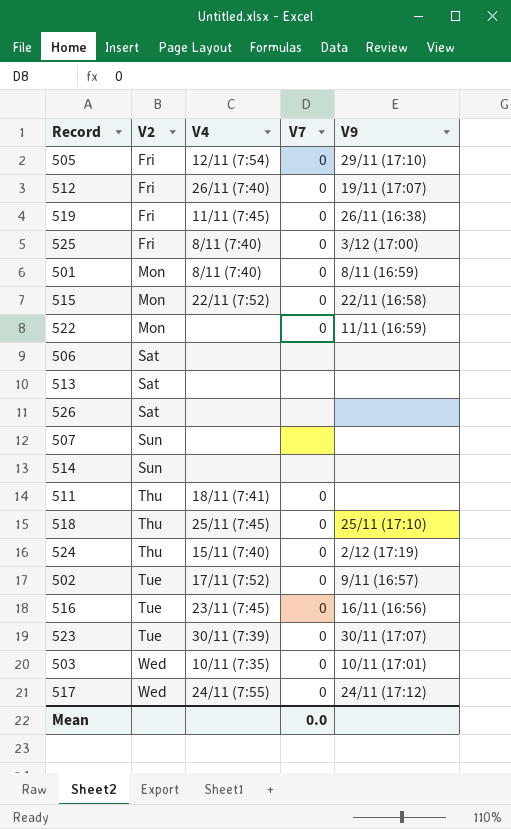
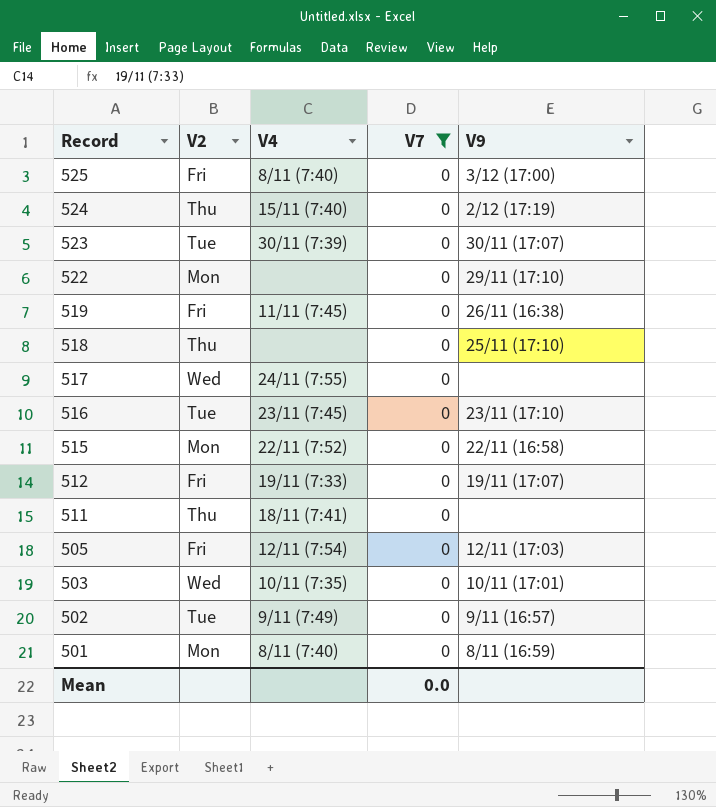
filter: none -> V7 = 0
row order: V2 ascending -> Record descending
522 | V9: 11/11 (16:59) -> 29/11 (17:10)
518 | V4: 25/11 (7:45) -> none
517 | V9: 24/11 (17:12) -> none
516 | V9: 16/11 (16:56) -> 23/11 (17:10)
512 | V4: 26/11 (7:40) -> 19/11 (7:33)
505 | V9: 29/11 (17:10) -> 12/11 (17:03)
502 | V4: 17/11 (7:52) -> 9/11 (7:49)

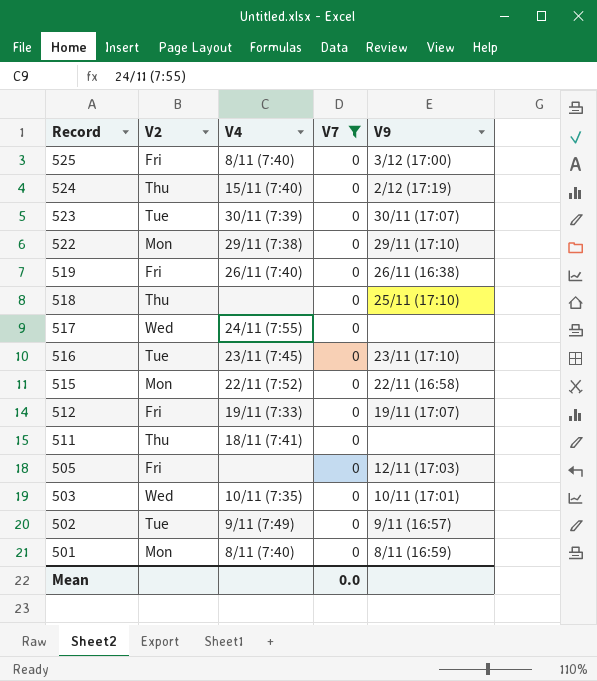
522 | V4: none -> 29/11 (7:38)
519 | V4: 11/11 (7:45) -> 26/11 (7:40)
505 | V4: 12/11 (7:54) -> none

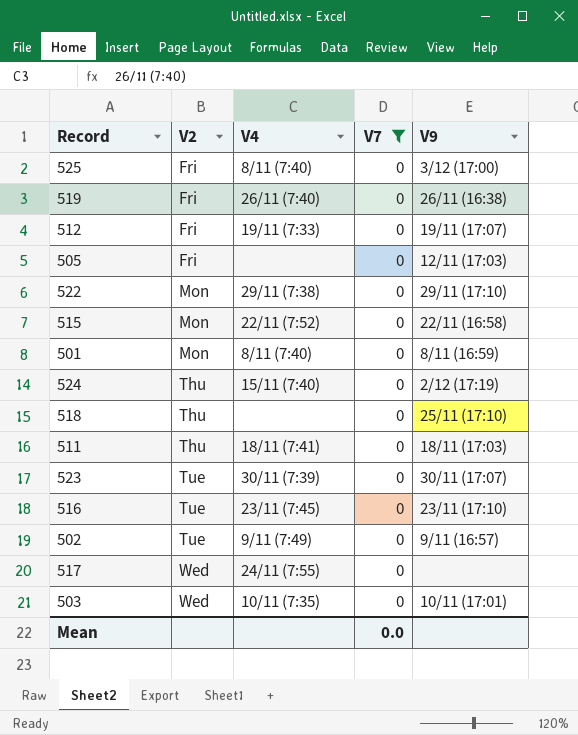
row order: Record descending -> V2 ascending
511 | V9: none -> 18/11 (17:03)

